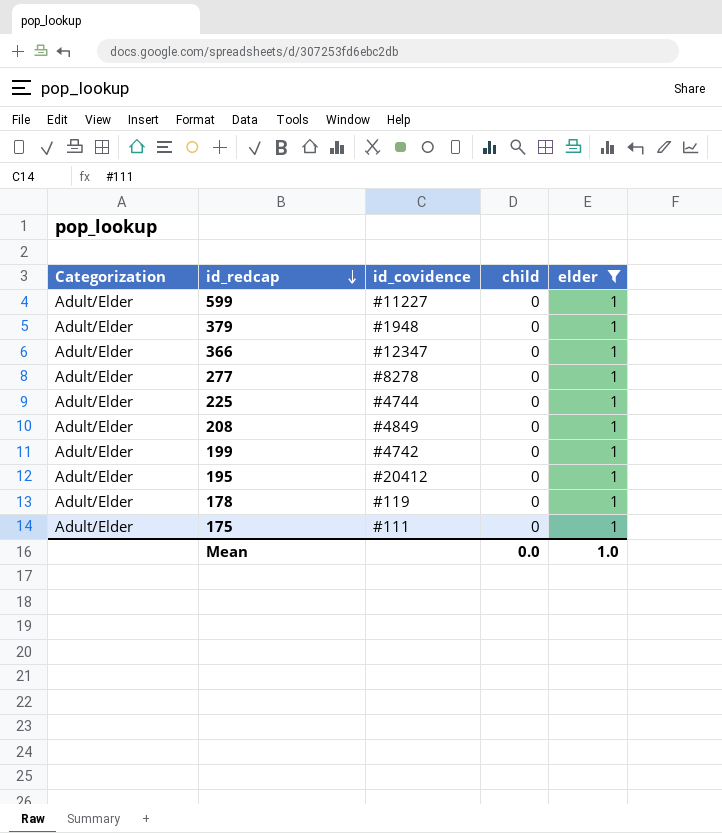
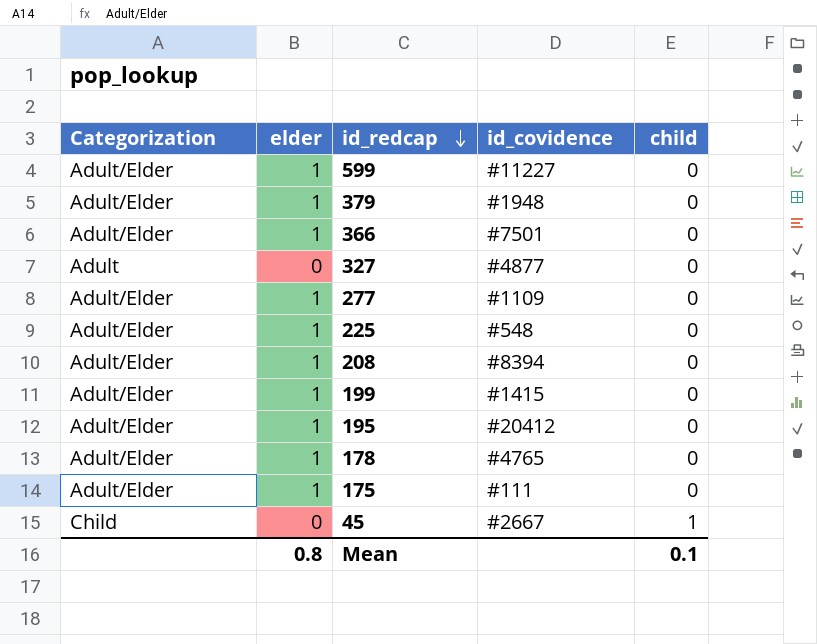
filter: elder = 1 -> none
column elder | position: 5 -> 2
366 | id_covidence: #12347 -> #7501
277 | id_covidence: #8278 -> #1109
225 | id_covidence: #4744 -> #548
208 | id_covidence: #4849 -> #8394
199 | id_covidence: #4742 -> #1415
178 | id_covidence: #119 -> #4765
Mean | elder: 1.0 -> 0.8
Mean | child: 0.0 -> 0.1

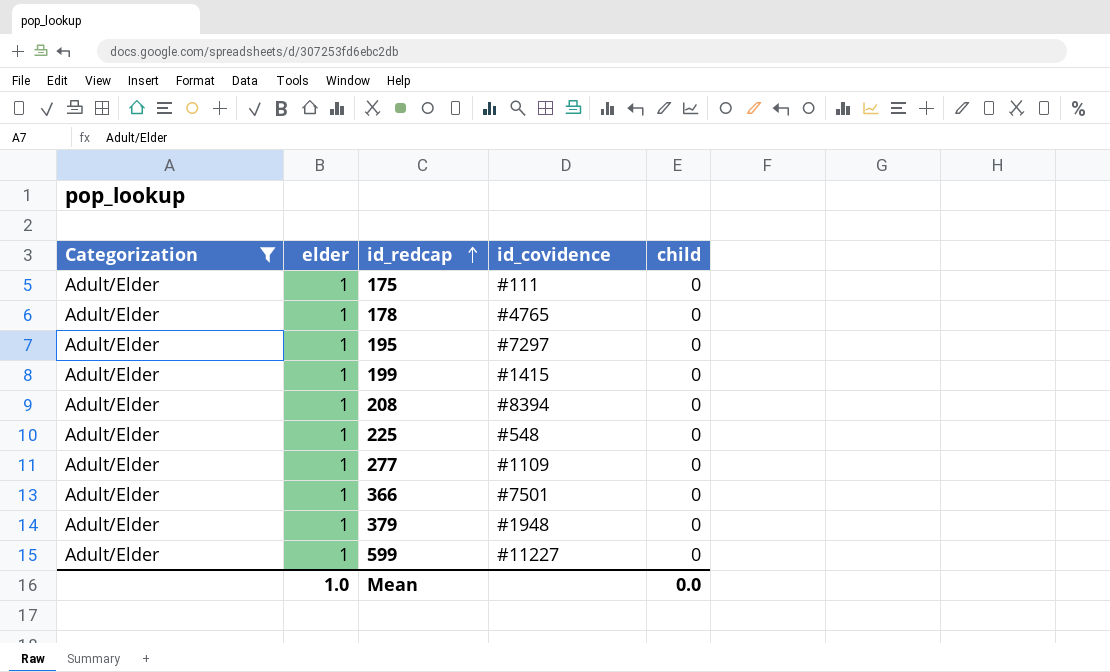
filter: none -> Categorization = Adult/Elder
row order: id_redcap descending -> id_redcap ascending
195 | id_covidence: #20412 -> #7297
Mean | elder: 0.8 -> 1.0
Mean | child: 0.1 -> 0.0

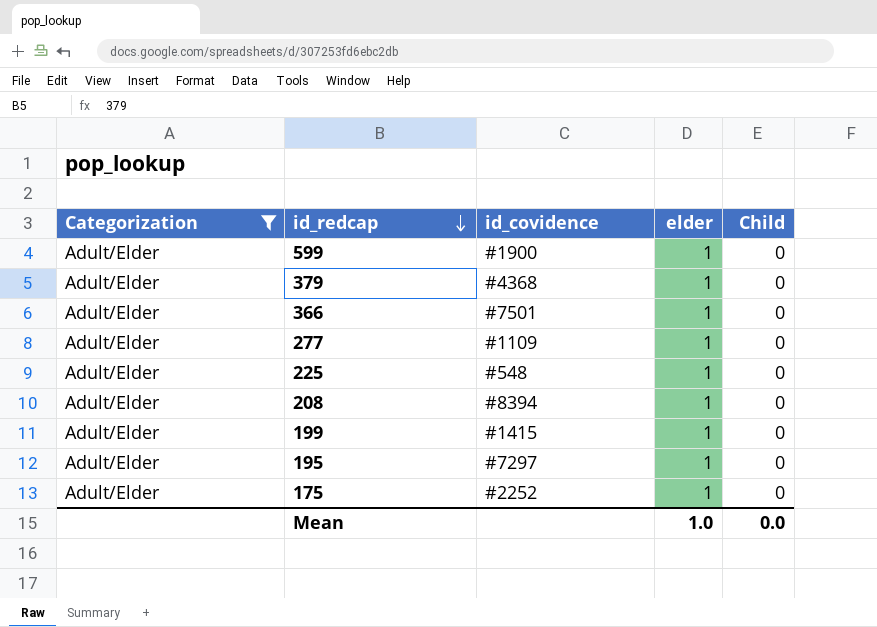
row order: id_redcap ascending -> id_redcap descending
column elder | position: 2 -> 4
column name: child -> Child
row 178: Adult/Elder | 1 | #4765 | 0 -> none
599 | id_covidence: #11227 -> #1900
379 | id_covidence: #1948 -> #4368
175 | id_covidence: #111 -> #2252

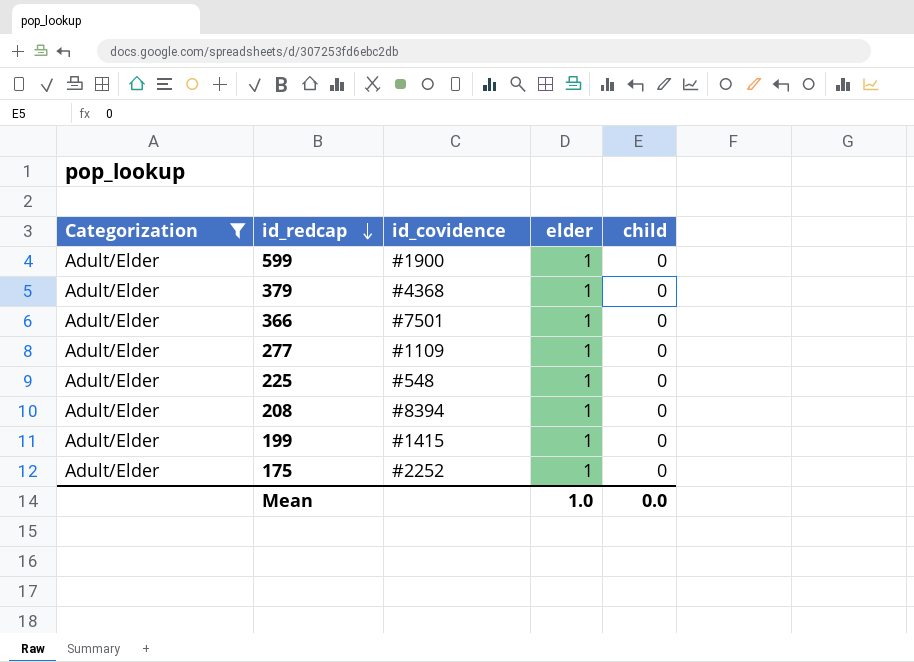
column name: Child -> child
row 195: Adult/Elder | #7297 | 1 | 0 -> none

